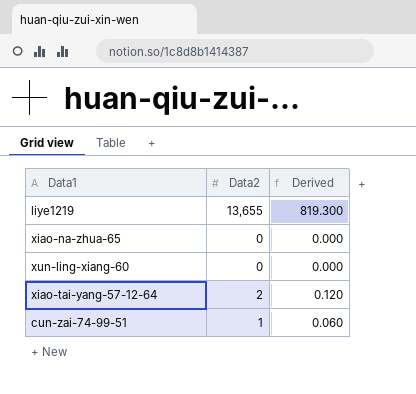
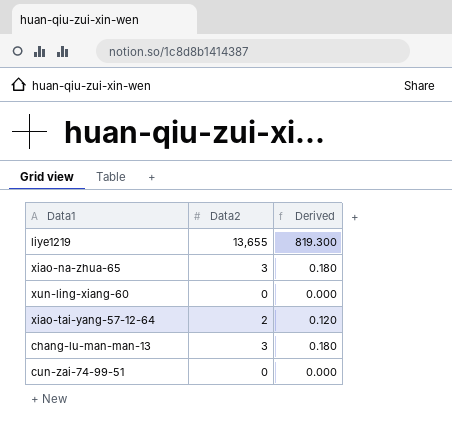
xiao-na-zhua-65 | Data2: 0 -> 3
xiao-na-zhua-65 | Derived: 0.000 -> 0.180
row chang-lu-man-man-13: none -> 3 | 0.180
cun-zai-74-99-51 | Data2: 1 -> 0
cun-zai-74-99-51 | Derived: 0.060 -> 0.000

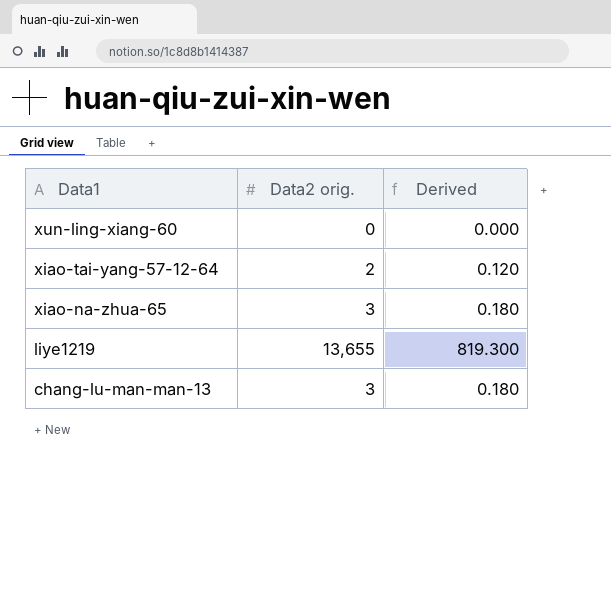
row order: none -> Data1 descending
column name: Data2 -> Data2 orig.
row cun-zai-74-99-51: 0 | 0.000 -> none

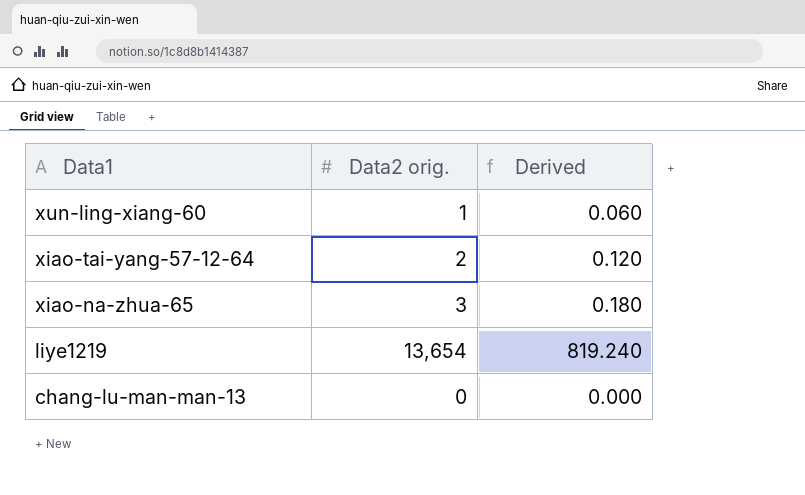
xun-ling-xiang-60 | Data2 orig.: 0 -> 1
xun-ling-xiang-60 | Derived: 0.000 -> 0.060
liye1219 | Data2 orig.: 13,655 -> 13,654
liye1219 | Derived: 819.300 -> 819.240
chang-lu-man-man-13 | Data2 orig.: 3 -> 0
chang-lu-man-man-13 | Derived: 0.180 -> 0.000

